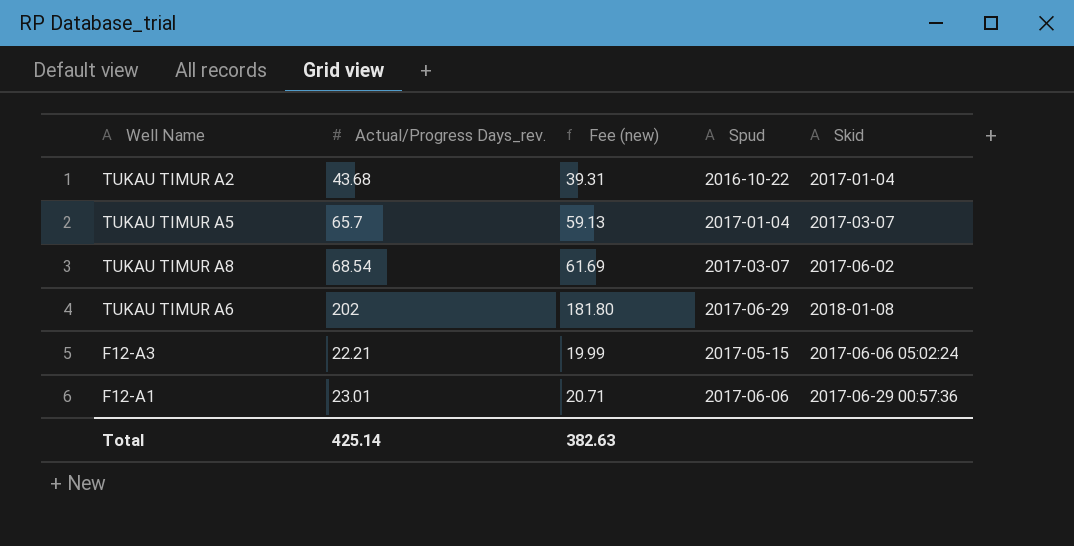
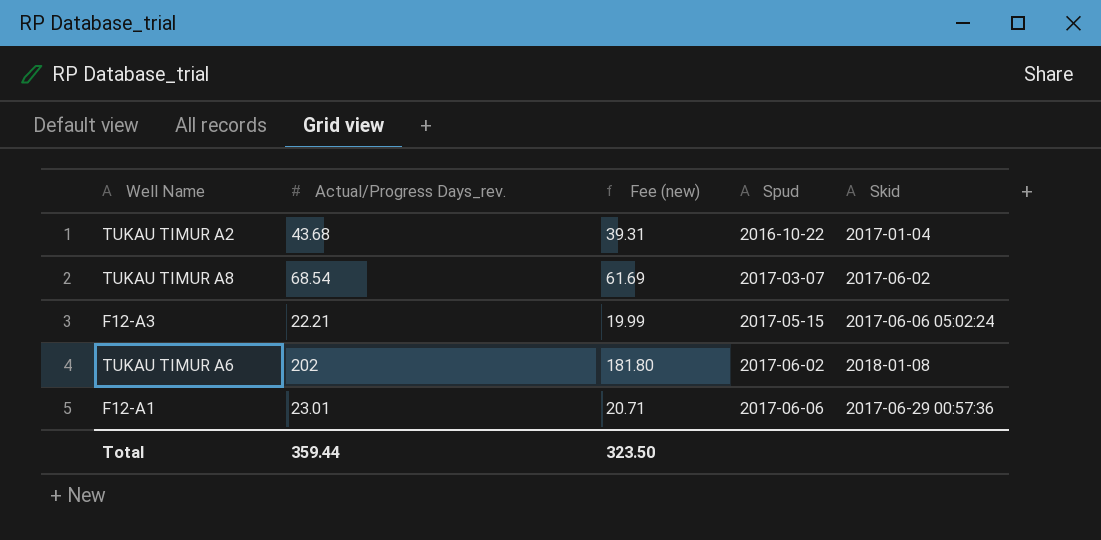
row order: none -> Spud ascending
row TUKAU TIMUR A5: 65.7 | 59.13 | 2017-01-04 | 2017-03-07 -> none
TUKAU TIMUR A6 | Spud: 2017-06-29 -> 2017-06-02
Total | Actual/Progress Days_rev.: 425.14 -> 359.44
Total | Fee (new): 382.63 -> 323.50

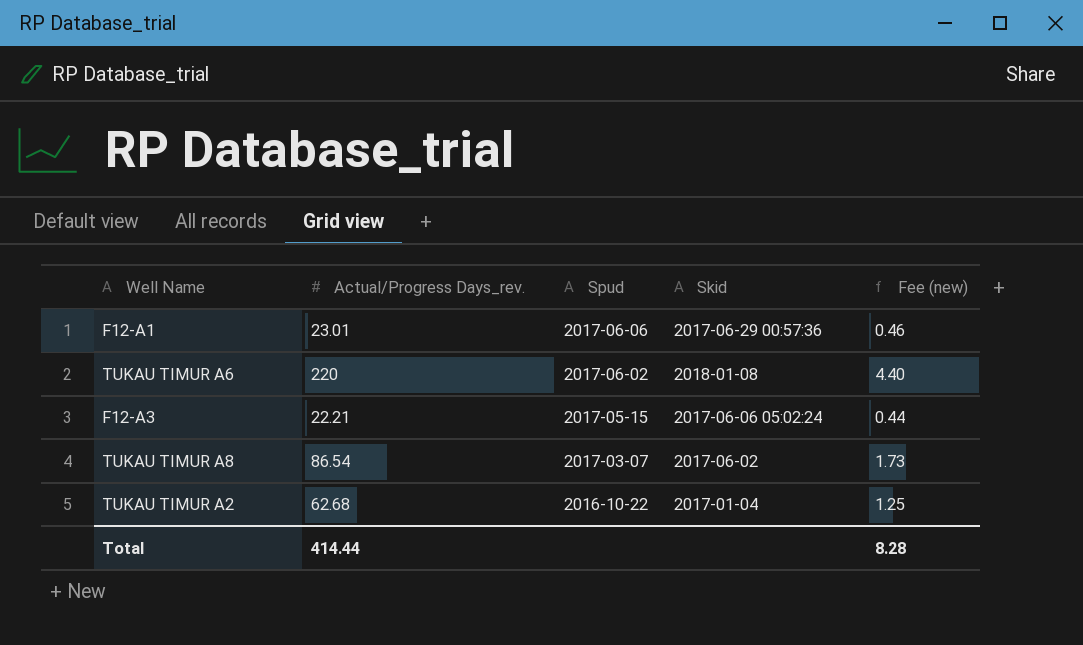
row order: Spud ascending -> Spud descending
column Fee (new) | formula: [Actual/Progress Days_rev.] * 0.9 -> [Actual/Progress Days_rev.] * 0.02
column Fee (new) | position: 3 -> 5
TUKAU TIMUR A6 | Actual/Progress Days_rev.: 202 -> 220
TUKAU TIMUR A8 | Actual/Progress Days_rev.: 68.54 -> 86.54
TUKAU TIMUR A2 | Actual/Progress Days_rev.: 43.68 -> 62.68
Total | Actual/Progress Days_rev.: 359.44 -> 414.44
Total | Fee (new): 323.50 -> 8.28

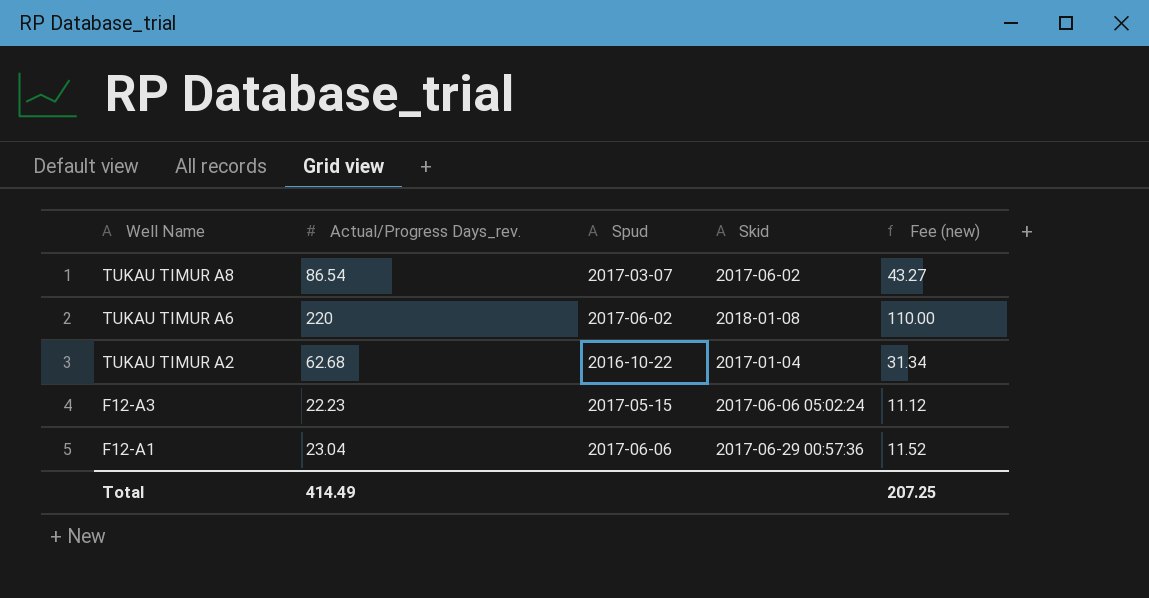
row order: Spud descending -> Well Name descending
column Fee (new) | formula: [Actual/Progress Days_rev.] * 0.02 -> [Actual/Progress Days_rev.] * 0.5
F12-A3 | Actual/Progress Days_rev.: 22.21 -> 22.23
F12-A1 | Actual/Progress Days_rev.: 23.01 -> 23.04
Total | Actual/Progress Days_rev.: 414.44 -> 414.49
Total | Fee (new): 8.28 -> 207.25

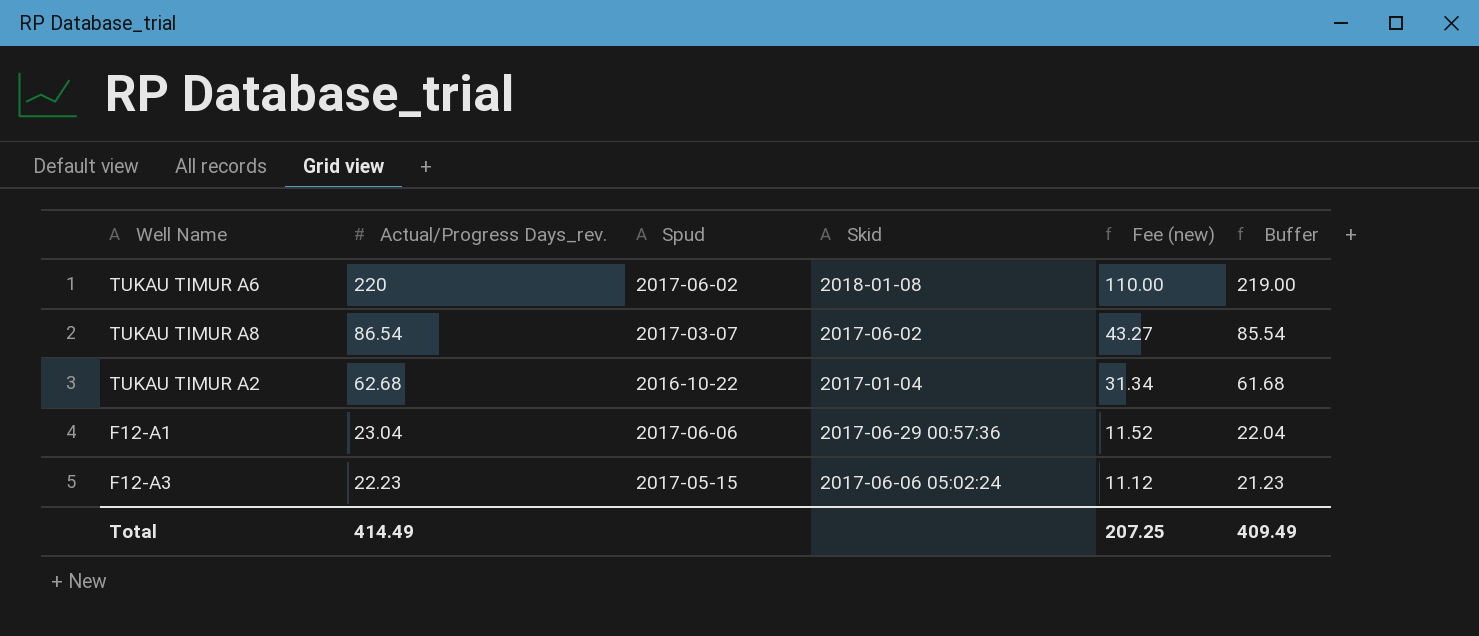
row order: Well Name descending -> Actual/Progress Days_rev. descending
column Buffer | formula: none -> [Actual/Progress Days_rev.] - 1

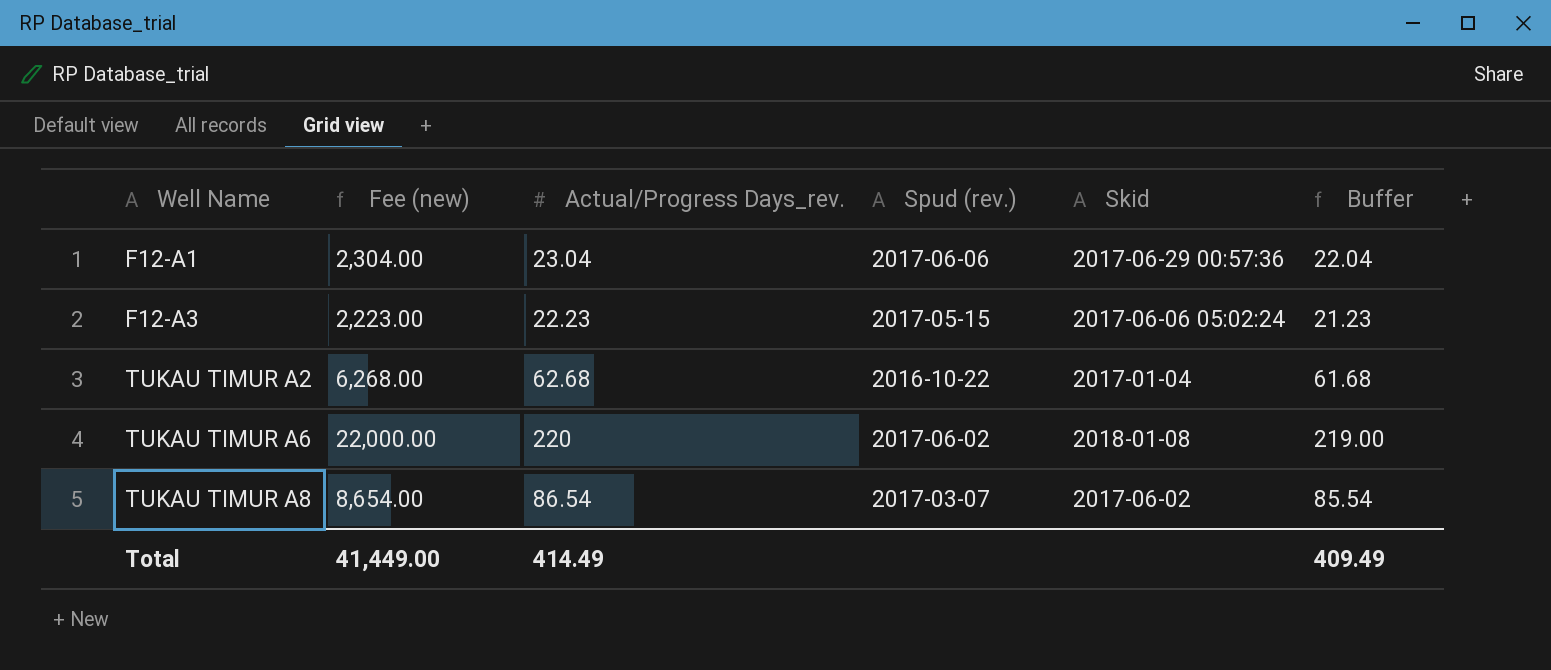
row order: Actual/Progress Days_rev. descending -> Well Name ascending
column Fee (new) | formula: [Actual/Progress Days_rev.] * 0.5 -> [Actual/Progress Days_rev.] * 100
column Fee (new) | position: 5 -> 2
column name: Spud -> Spud (rev.)
Total | Fee (new): 207.25 -> 41,449.00

